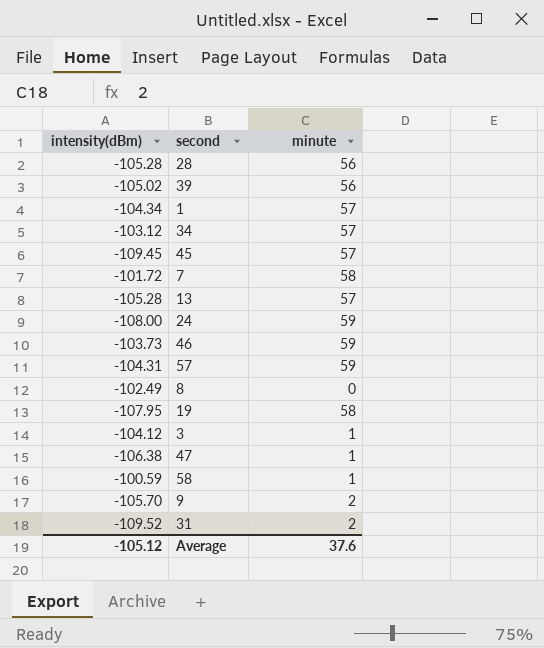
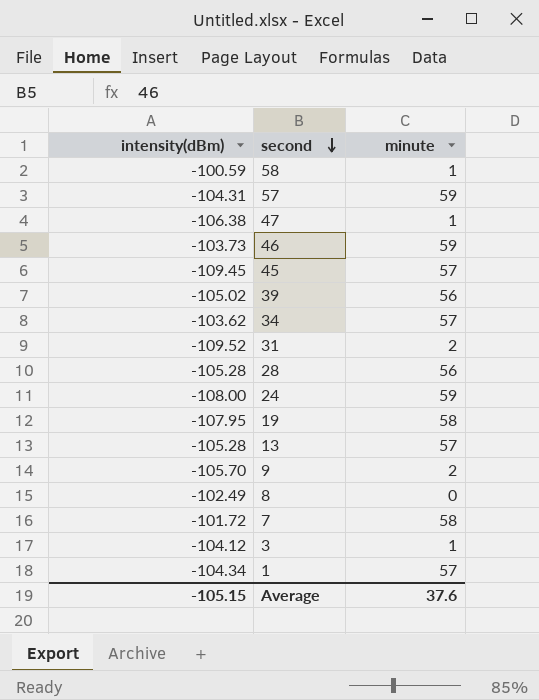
row order: none -> second descending
34 | intensity(dBm): -103.12 -> -103.62
Average | intensity(dBm): -105.12 -> -105.15

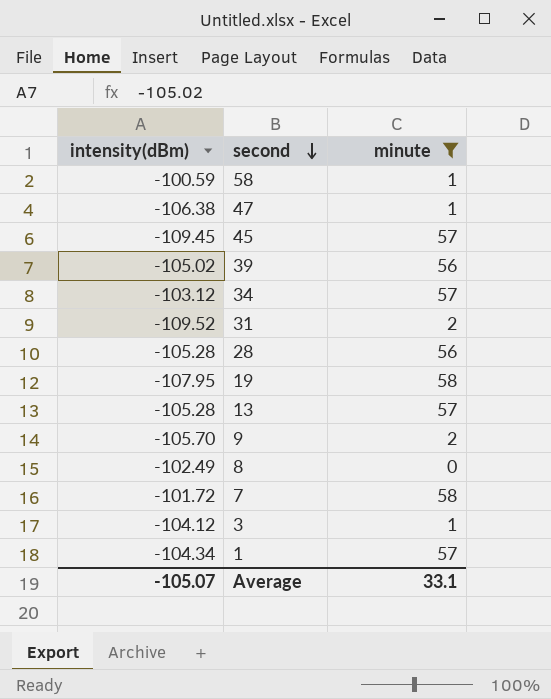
filter: none -> minute != 59
34 | intensity(dBm): -103.62 -> -103.12
Average | intensity(dBm): -105.15 -> -105.07
Average | minute: 37.6 -> 33.1

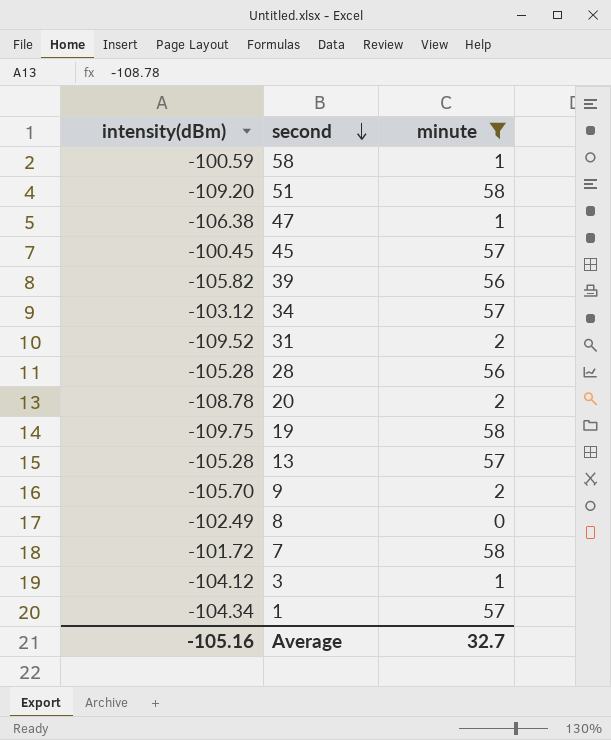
row 51: none -> -109.20 | 58
45 | intensity(dBm): -109.45 -> -100.45
39 | intensity(dBm): -105.02 -> -105.82
row 20: none -> -108.78 | 2
19 | intensity(dBm): -107.95 -> -109.75
Average | intensity(dBm): -105.07 -> -105.16
Average | minute: 33.1 -> 32.7

